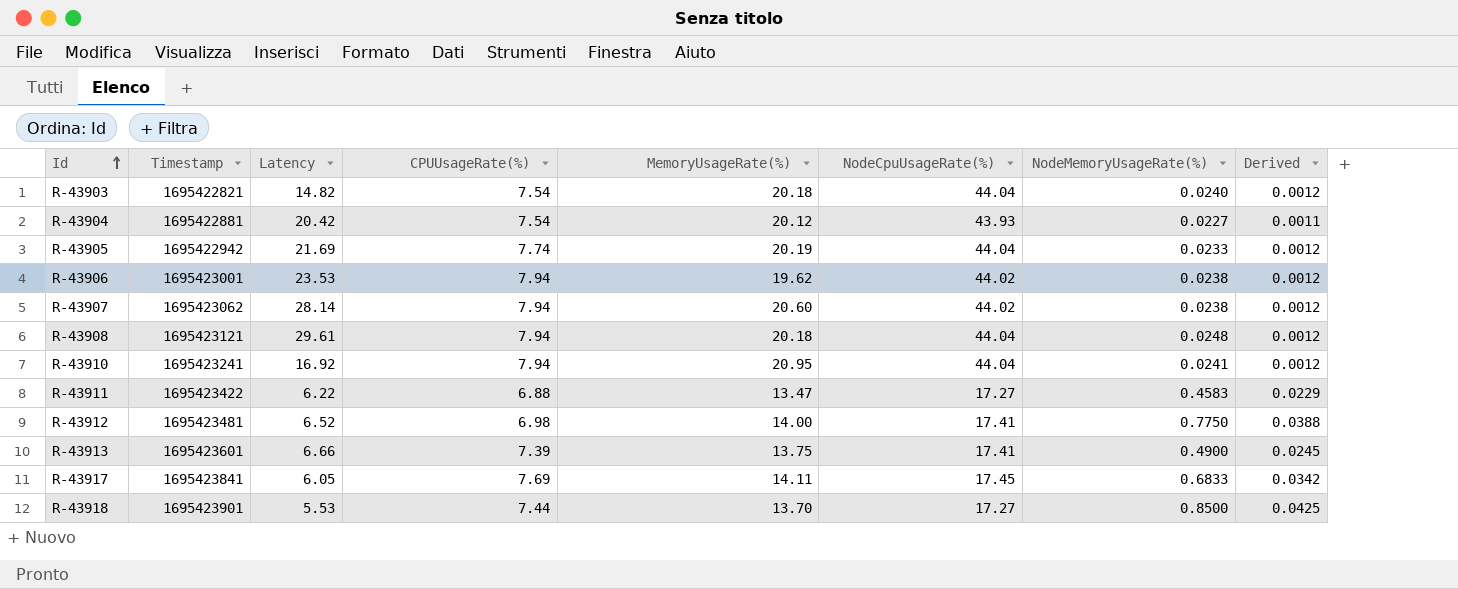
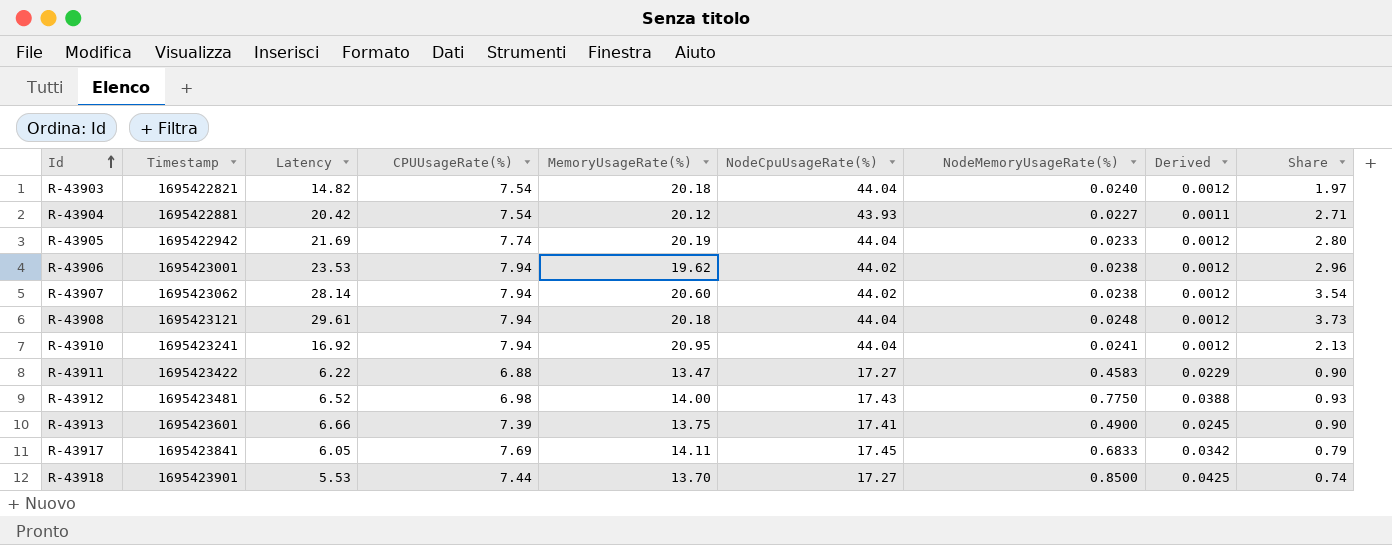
column Share | formula: none -> [Latency] / [CPUUsageRate(%)]
R-43912 | NodeCpuUsageRate(%): 17.41 -> 17.43

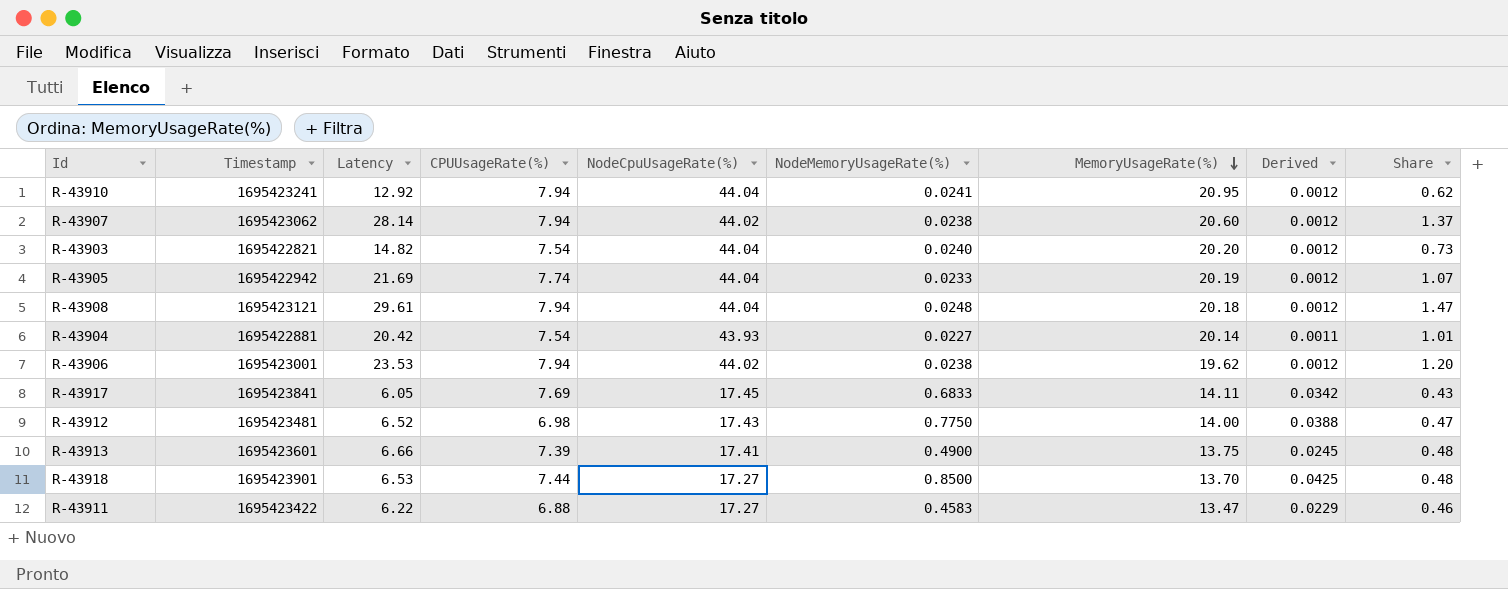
row order: Id ascending -> MemoryUsageRate(%) descending
column MemoryUsageRate(%) | position: 5 -> 7
column Share | formula: [Latency] / [CPUUsageRate(%)] -> [Latency] / [MemoryUsageRate(%)]
R-43910 | Latency: 16.92 -> 12.92
R-43903 | MemoryUsageRate(%): 20.18 -> 20.20
R-43904 | MemoryUsageRate(%): 20.12 -> 20.14
R-43918 | Latency: 5.53 -> 6.53

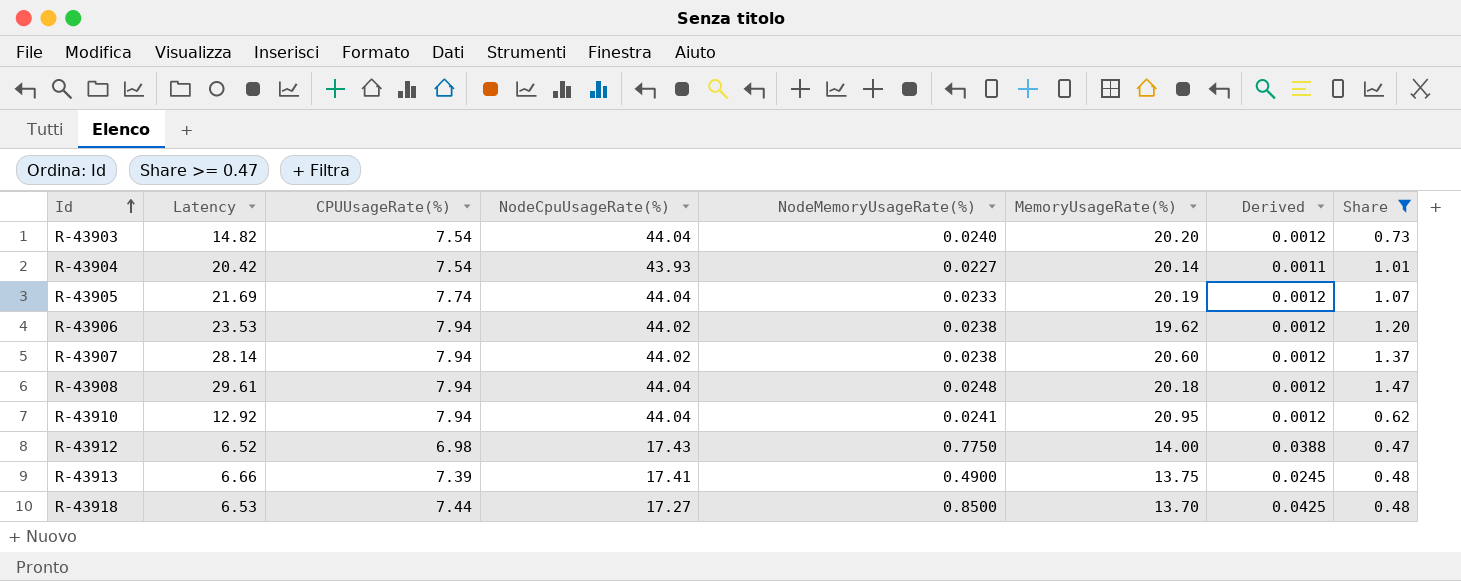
filter: none -> Share >= 0.47
row order: MemoryUsageRate(%) descending -> Id ascending
column Timestamp | position: 2 -> none

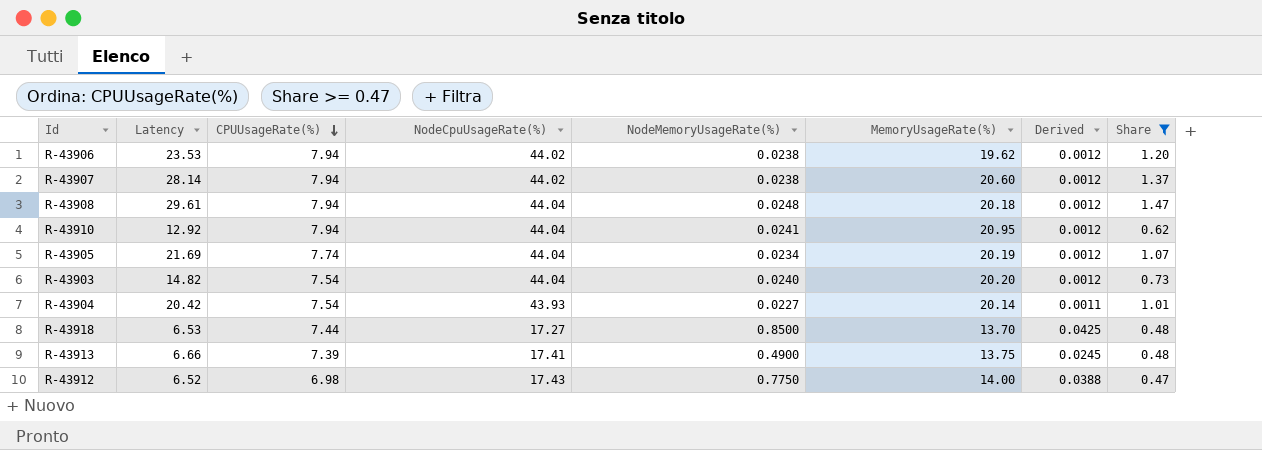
row order: Id ascending -> CPUUsageRate(%) descending
R-43905 | NodeMemoryUsageRate(%): 0.0233 -> 0.0234

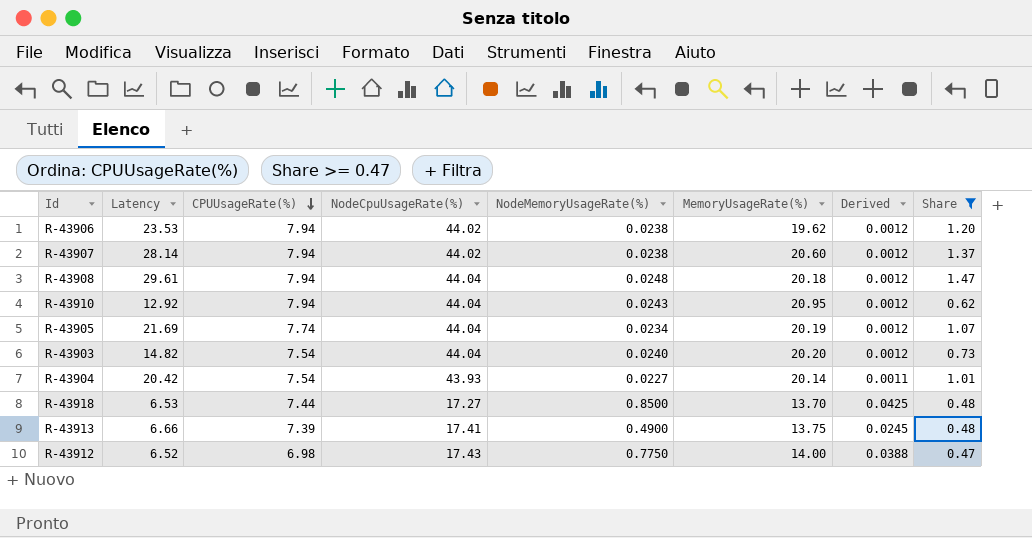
R-43910 | NodeMemoryUsageRate(%): 0.0241 -> 0.0243

